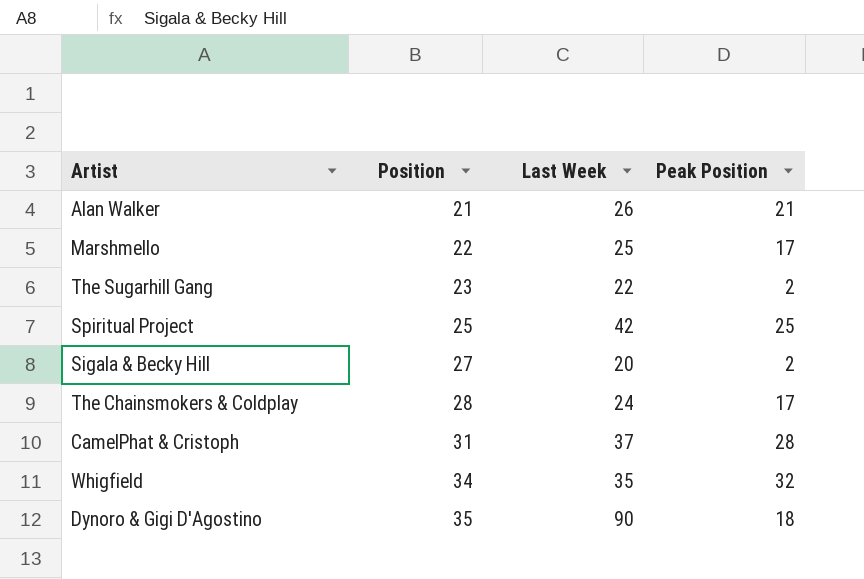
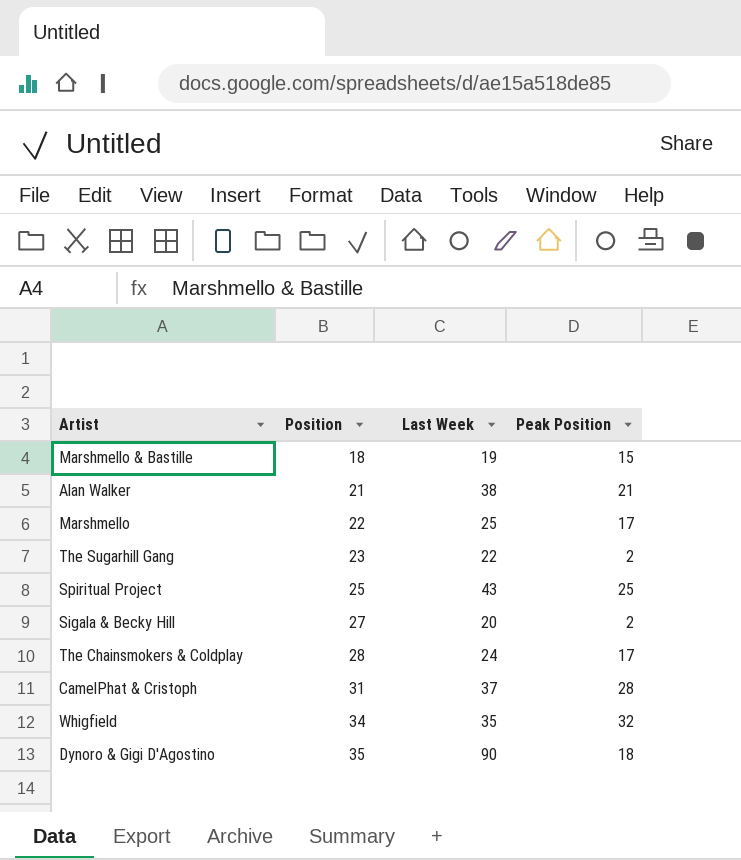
row Marshmello & Bastille: none -> 18 | 19 | 15
Alan Walker | Last Week: 26 -> 38
Spiritual Project | Last Week: 42 -> 43

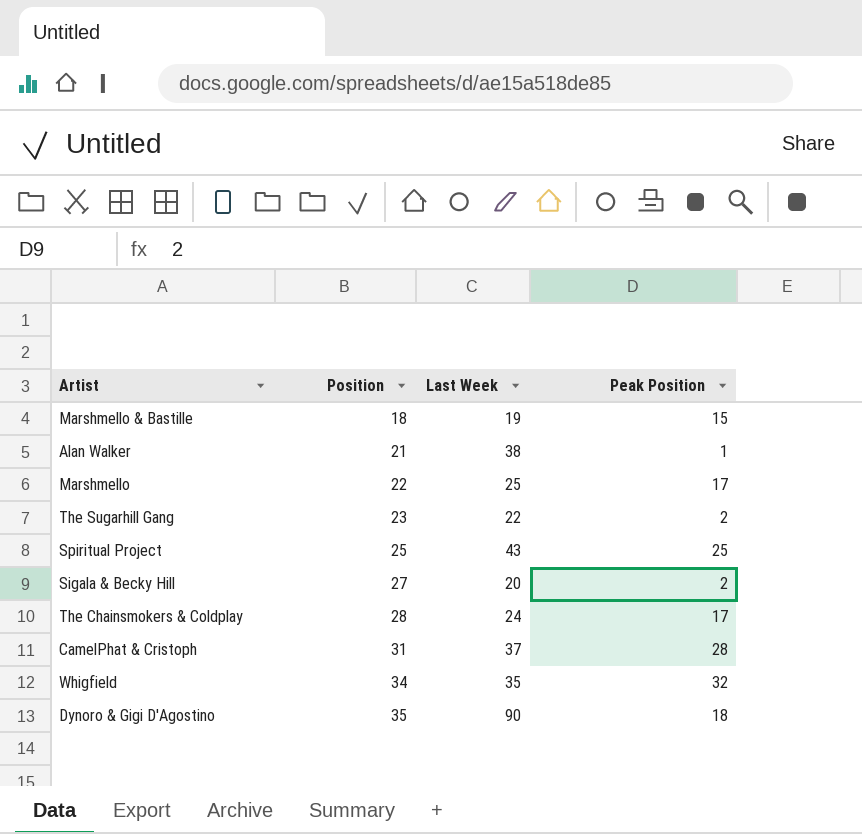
Alan Walker | Peak Position: 21 -> 1

